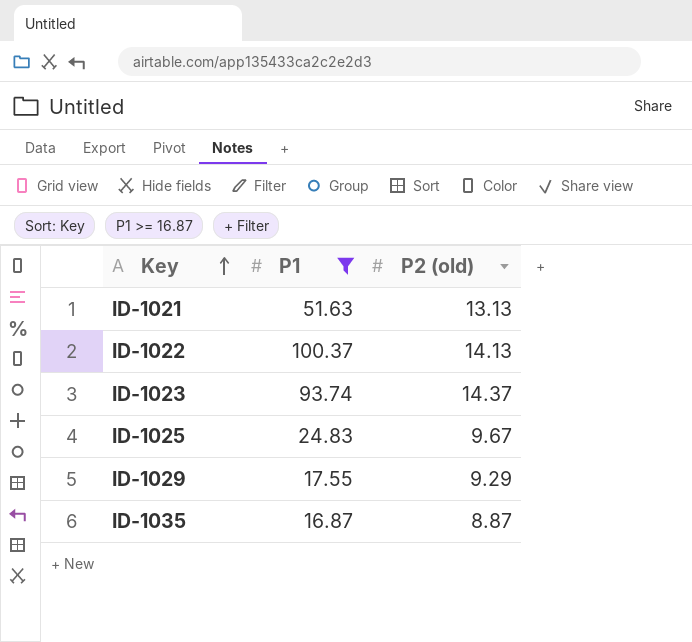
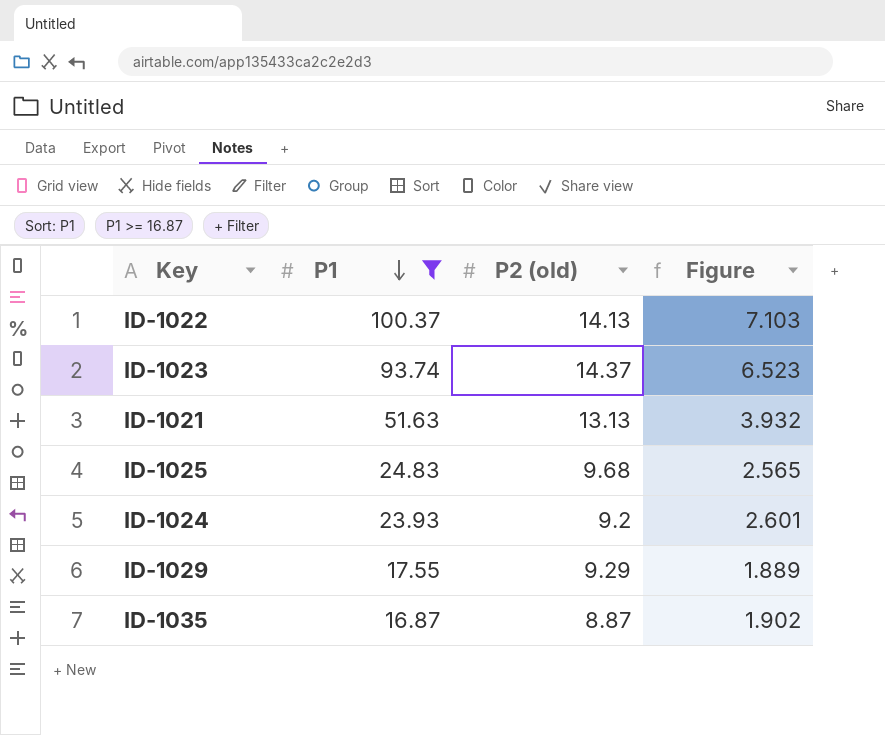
row order: Key ascending -> P1 descending
column Figure | formula: none -> [P1] / [P2 (old)]
ID-1025 | P2 (old): 9.67 -> 9.68
row ID-1024: none -> 23.93 | 9.2 | 2.601

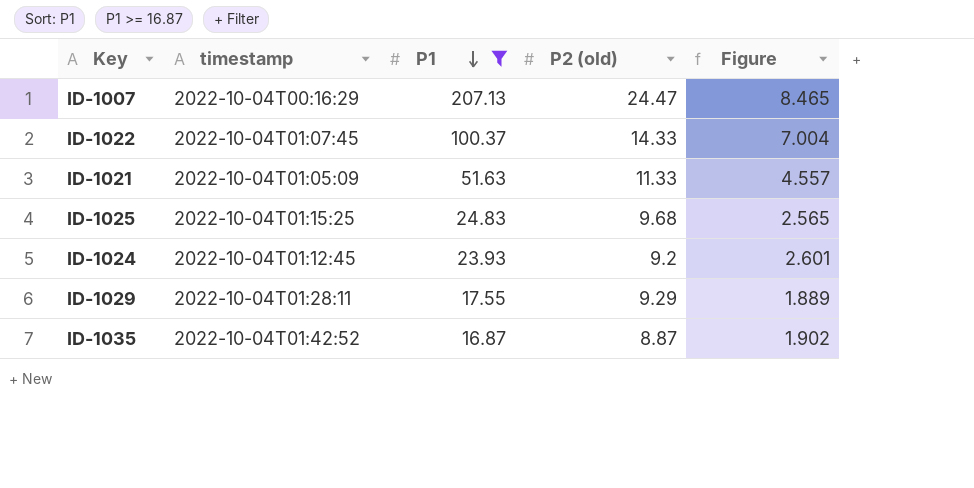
column timestamp | position: none -> 2
row ID-1023: 93.74 | 14.37 | 6.523 -> none
row ID-1007: none -> 2022-10-04T00:16:29 | 207.13 | 24.47 | 8.465
ID-1022 | P2 (old): 14.13 -> 14.33
ID-1022 | Figure: 7.103 -> 7.004
ID-1021 | P2 (old): 13.13 -> 11.33
ID-1021 | Figure: 3.932 -> 4.557

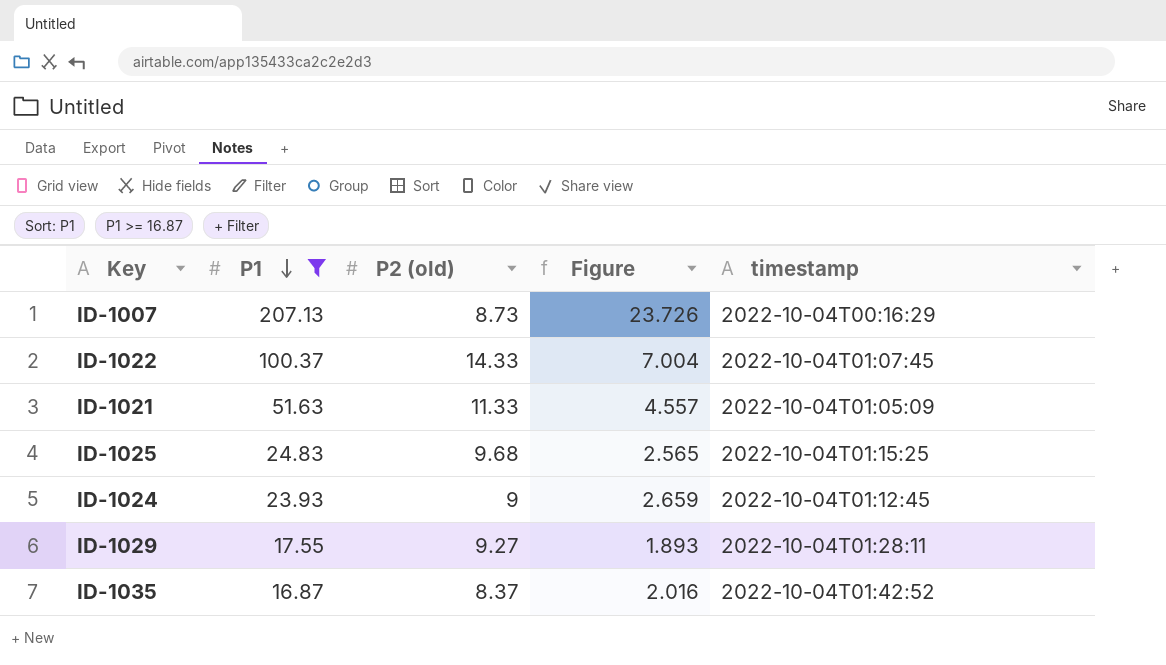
column timestamp | position: 2 -> 5
ID-1007 | P2 (old): 24.47 -> 8.73
ID-1007 | Figure: 8.465 -> 23.726
ID-1024 | P2 (old): 9.2 -> 9
ID-1024 | Figure: 2.601 -> 2.659
ID-1029 | P2 (old): 9.29 -> 9.27
ID-1029 | Figure: 1.889 -> 1.893
ID-1035 | P2 (old): 8.87 -> 8.37
ID-1035 | Figure: 1.902 -> 2.016

